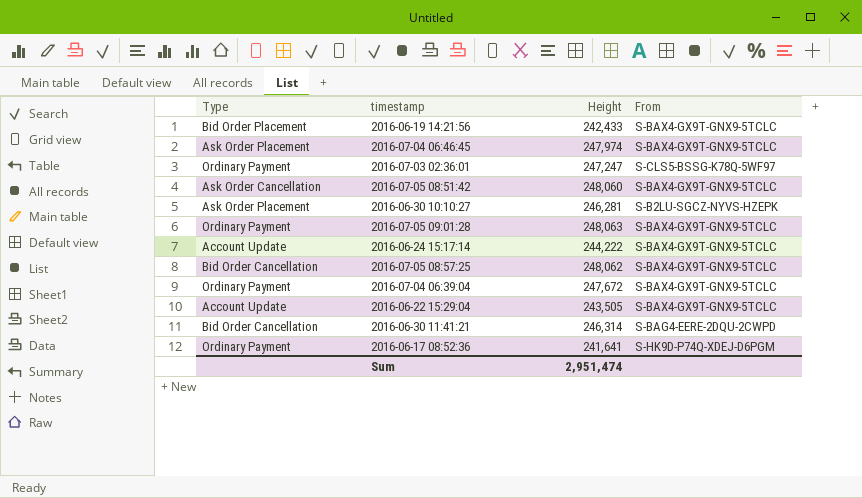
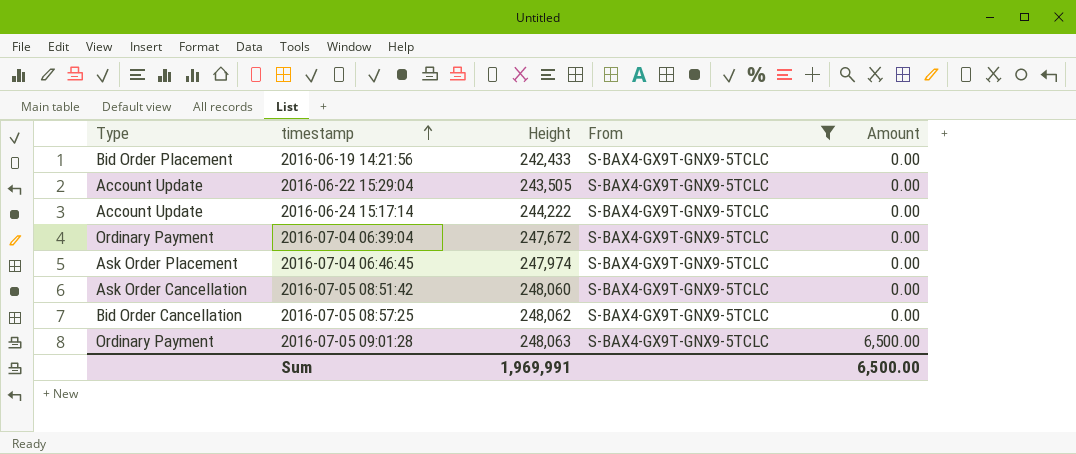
filter: none -> From = S-BAX4-GX9T-GNX9-5TCLC
row order: none -> timestamp ascending
column Amount | position: none -> 5
Sum | Height: 2,951,474 -> 1,969,991

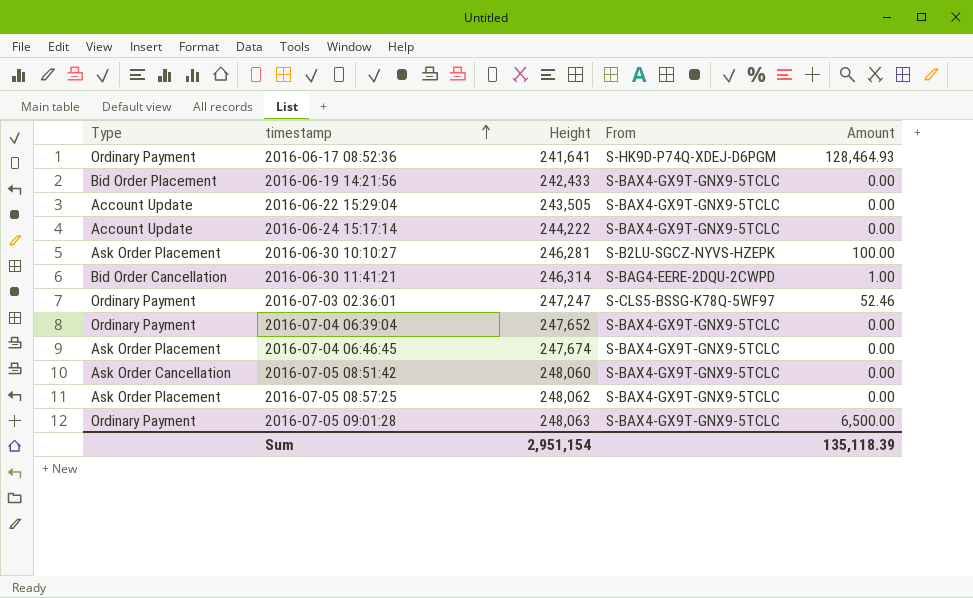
filter: From = S-BAX4-GX9T-GNX9-5TCLC -> none
2016-07-04 06:39:04 | Height: 247,672 -> 247,652
2016-07-04 06:46:45 | Height: 247,974 -> 247,674
2016-07-05 08:57:25 | Type: Bid Order Cancellation -> Ask Order Placement
Sum | Height: 1,969,991 -> 2,951,154
Sum | Amount: 6,500.00 -> 135,118.39

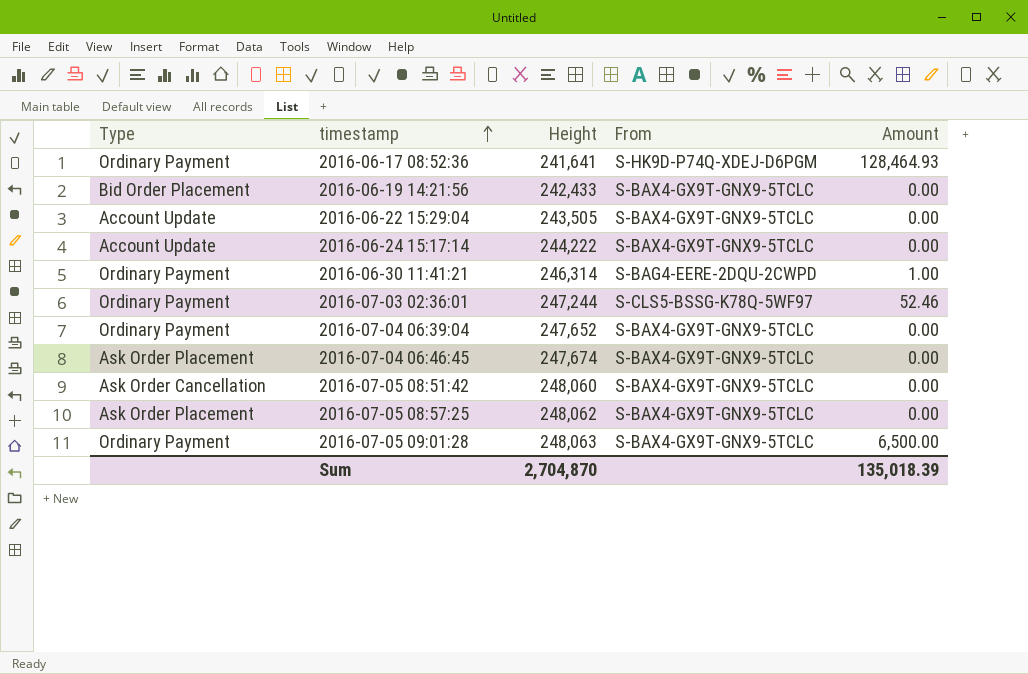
row 2016-06-30 10:10:27: Ask Order Placement | 246,281 | S-B2LU-SGCZ-NYVS-HZEPK | 100.00 -> none
2016-06-30 11:41:21 | Type: Bid Order Cancellation -> Ordinary Payment
2016-07-03 02:36:01 | Height: 247,247 -> 247,244
Sum | Height: 2,951,154 -> 2,704,870
Sum | Amount: 135,118.39 -> 135,018.39

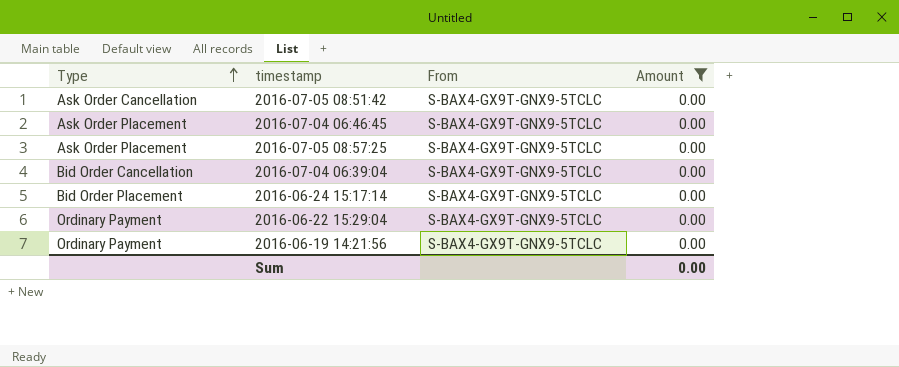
filter: none -> Amount = 0.00
row order: timestamp ascending -> Type ascending
column Height | position: 3 -> none
2016-07-04 06:39:04 | Type: Ordinary Payment -> Bid Order Cancellation
2016-06-24 15:17:14 | Type: Account Update -> Bid Order Placement
2016-06-22 15:29:04 | Type: Account Update -> Ordinary Payment
2016-06-19 14:21:56 | Type: Bid Order Placement -> Ordinary Payment
Sum | Amount: 135,018.39 -> 0.00

